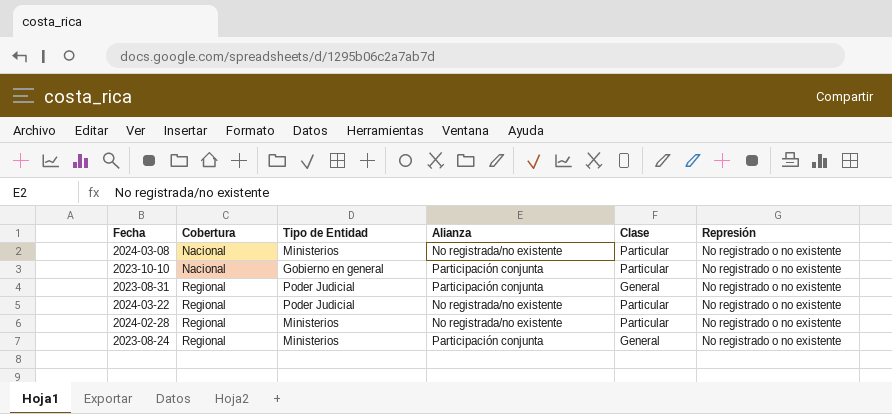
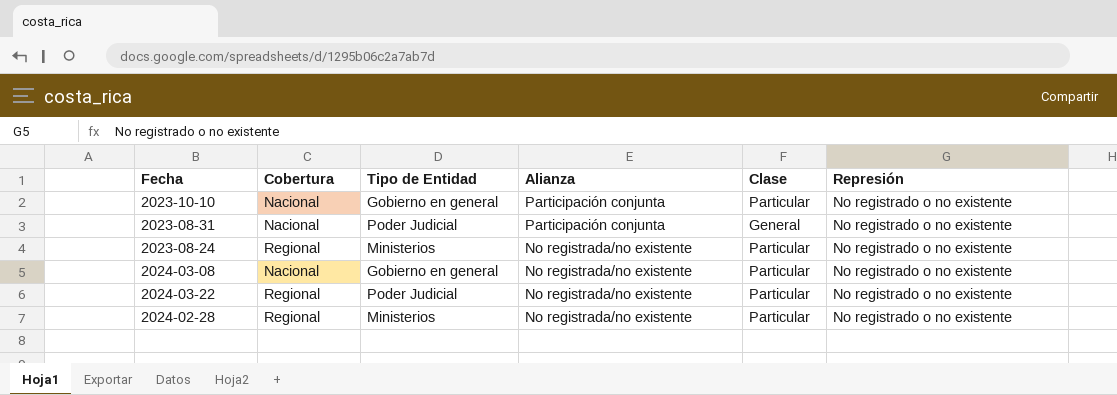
row order: Cobertura ascending -> Alianza descending
2023-08-31 | Cobertura: Regional -> Nacional
2023-08-24 | Alianza: Participación conjunta -> No registrada/no existente
2023-08-24 | Clase: General -> Particular
2024-03-08 | Tipo de Entidad: Ministerios -> Gobierno en general

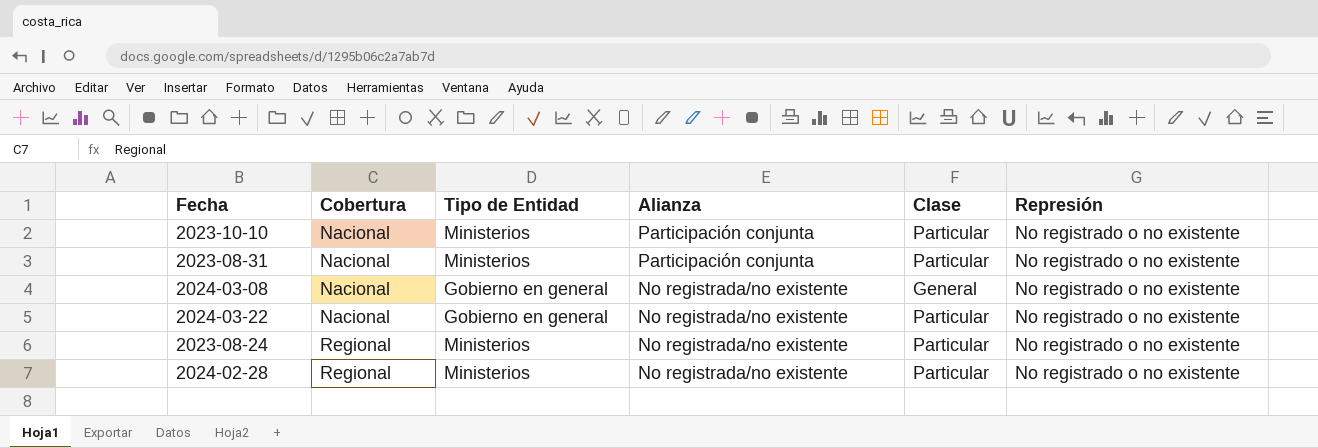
row order: Alianza descending -> Cobertura ascending
2023-10-10 | Tipo de Entidad: Gobierno en general -> Ministerios
2023-08-31 | Tipo de Entidad: Poder Judicial -> Ministerios
2023-08-31 | Clase: General -> Particular
2024-03-08 | Clase: Particular -> General
2024-03-22 | Cobertura: Regional -> Nacional
2024-03-22 | Tipo de Entidad: Poder Judicial -> Gobierno en general

